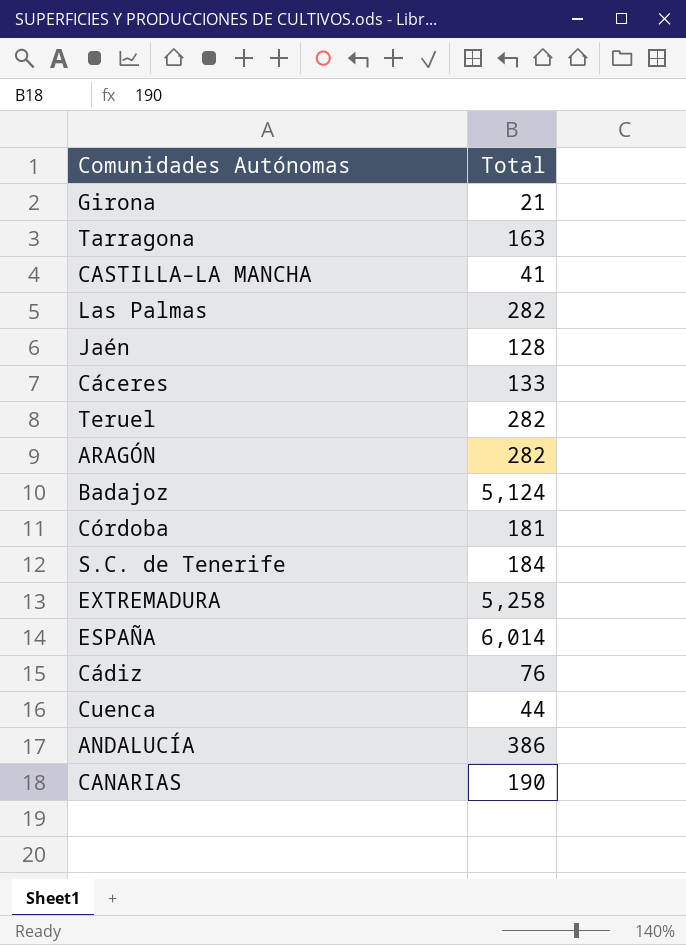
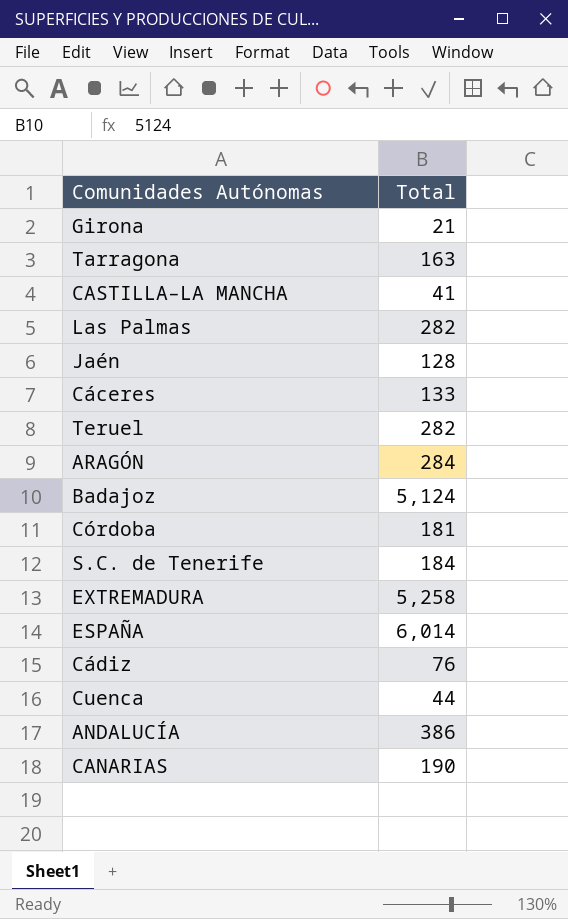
ARAGÓN | Total: 282 -> 284

